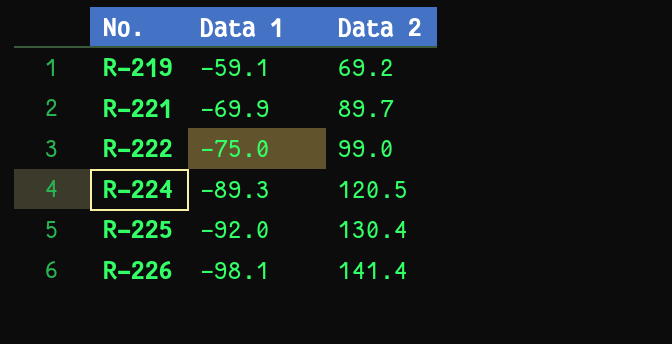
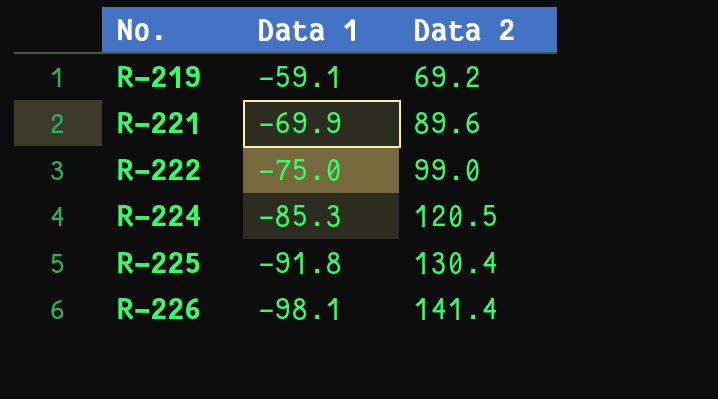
R-221 | Data 2: 89.7 -> 89.6
R-224 | Data 1: -89.3 -> -85.3
R-225 | Data 1: -92.0 -> -91.8

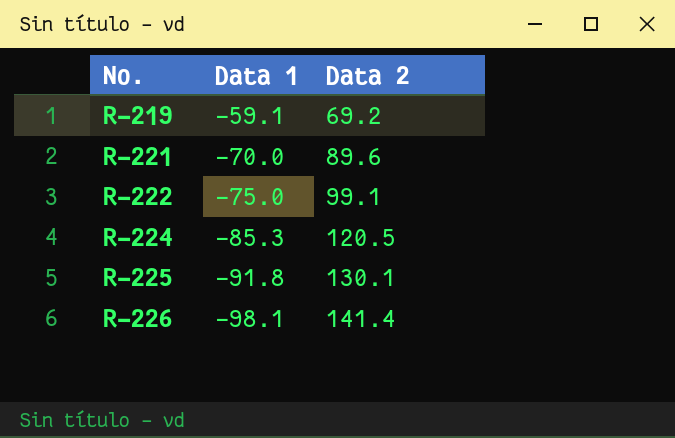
R-221 | Data 1: -69.9 -> -70.0
R-222 | Data 2: 99.0 -> 99.1
R-225 | Data 2: 130.4 -> 130.1

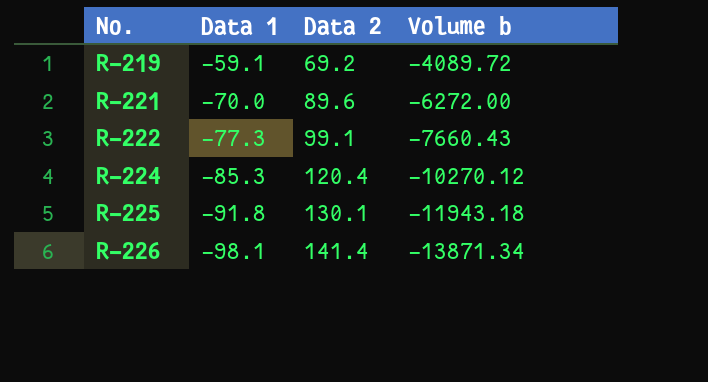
column Volume b | formula: none -> [Data 1] * [Data 2]
R-222 | Data 1: -75.0 -> -77.3
R-224 | Data 2: 120.5 -> 120.4

